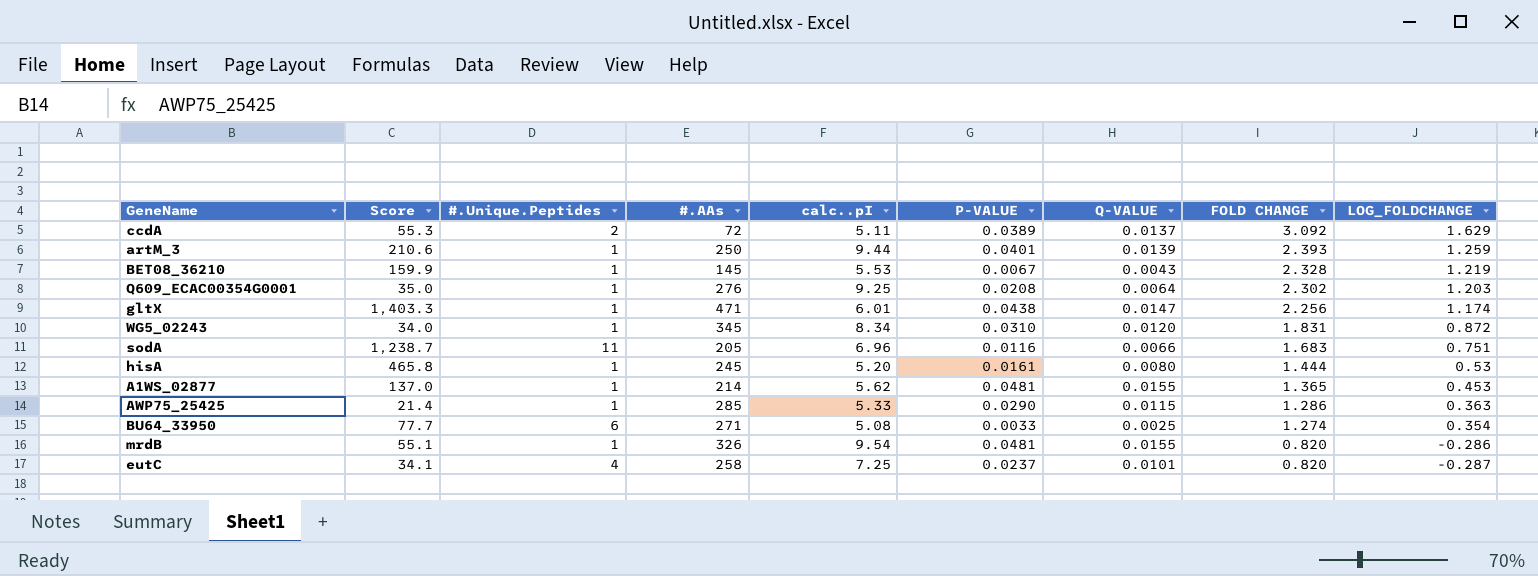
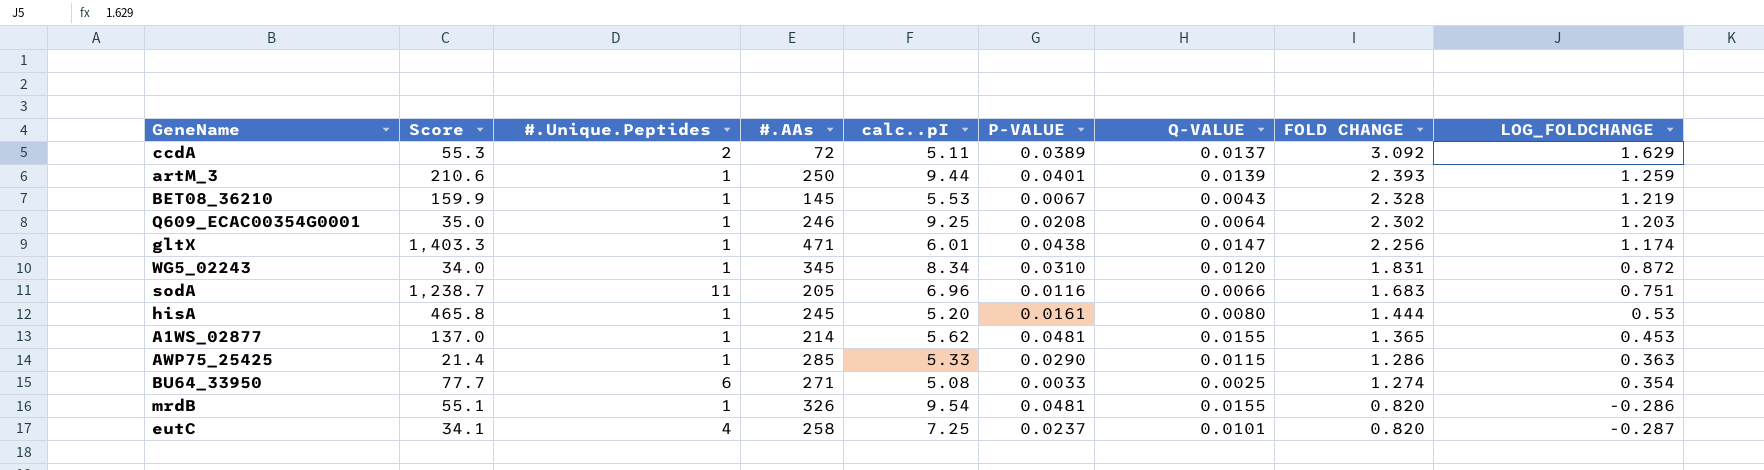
Q609_ECAC00354G0001 | #.AAs: 276 -> 246

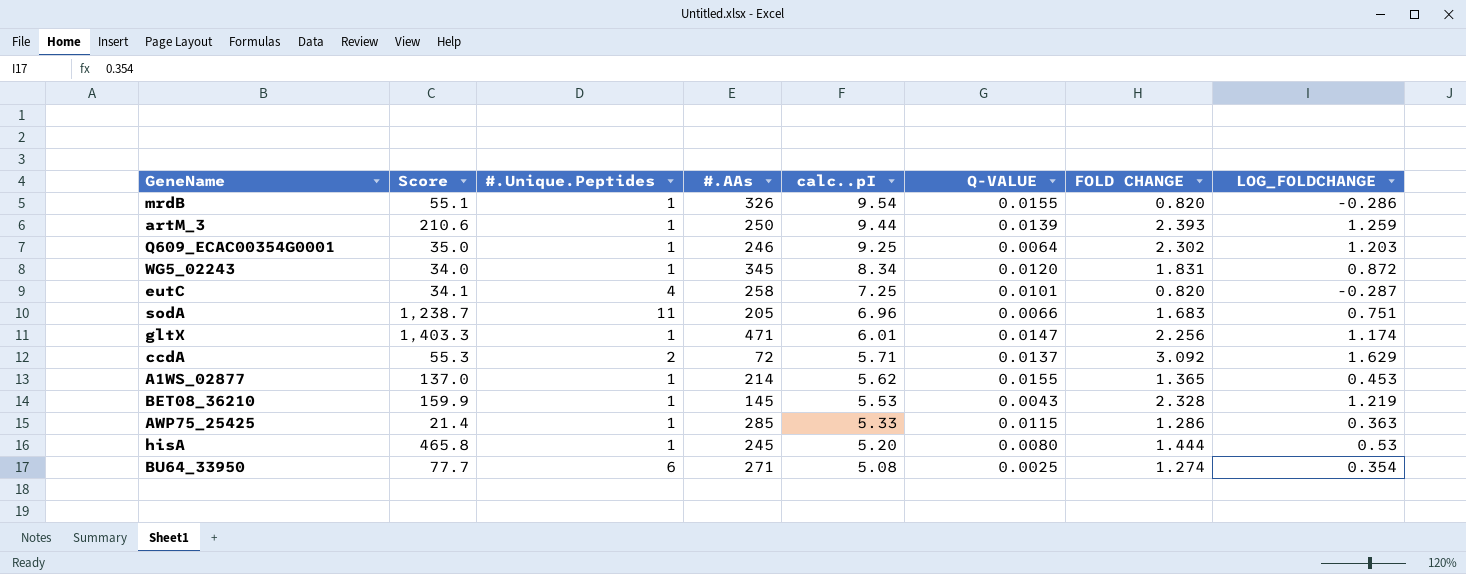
row order: FOLD CHANGE descending -> calc..pI descending
column P-VALUE | position: 6 -> none
ccdA | calc..pI: 5.11 -> 5.71

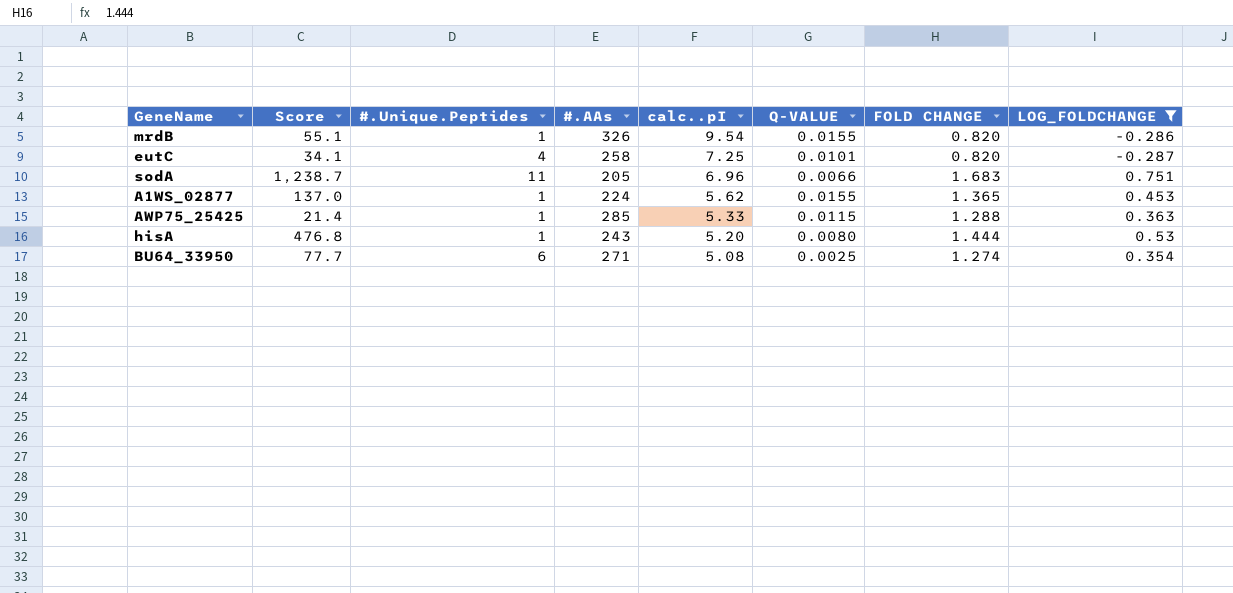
filter: none -> LOG_FOLDCHANGE <= 0.751
A1WS_02877 | #.AAs: 214 -> 224
AWP75_25425 | FOLD CHANGE: 1.286 -> 1.288
hisA | Score: 465.8 -> 476.8
hisA | #.AAs: 245 -> 243

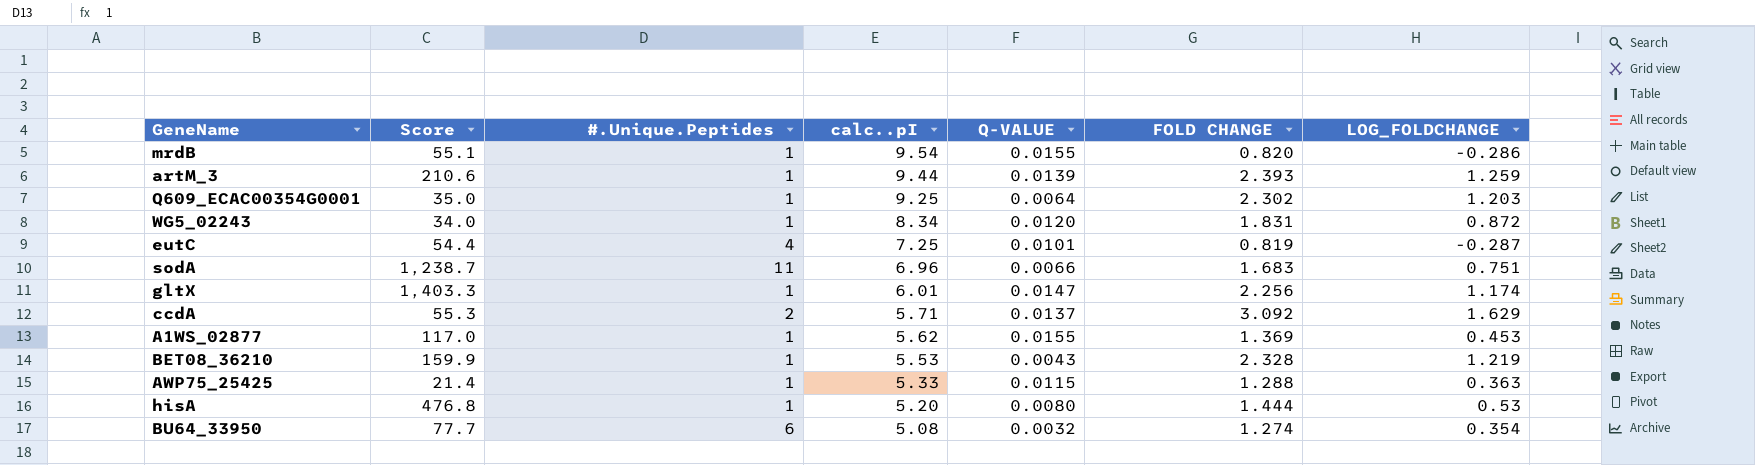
filter: LOG_FOLDCHANGE <= 0.751 -> none
column #.AAs | position: 4 -> none
eutC | Score: 34.1 -> 54.4
eutC | FOLD CHANGE: 0.820 -> 0.819
A1WS_02877 | Score: 137.0 -> 117.0
A1WS_02877 | FOLD CHANGE: 1.365 -> 1.369
BU64_33950 | Q-VALUE: 0.0025 -> 0.0032

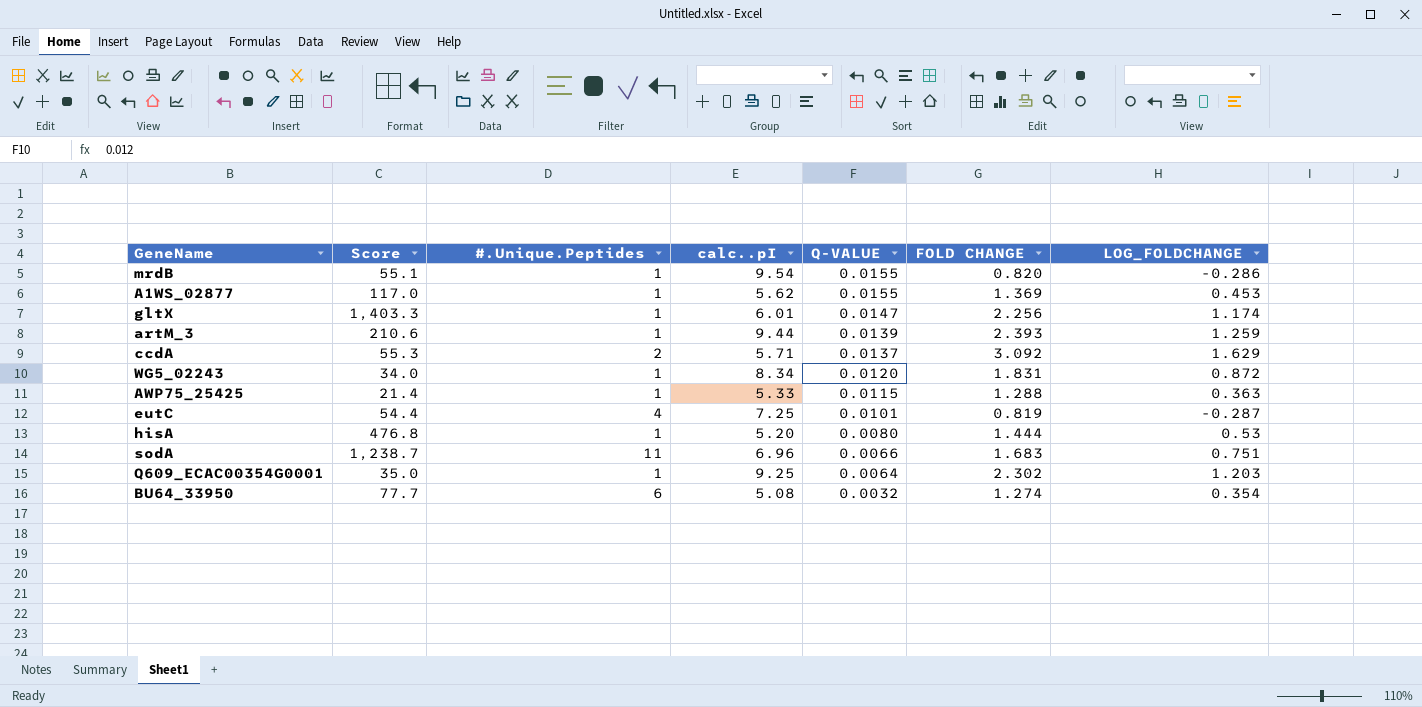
row order: calc..pI descending -> Q-VALUE descending
row BET08_36210: 159.9 | 1 | 5.53 | 0.0043 | 2.328 | 1.219 -> none

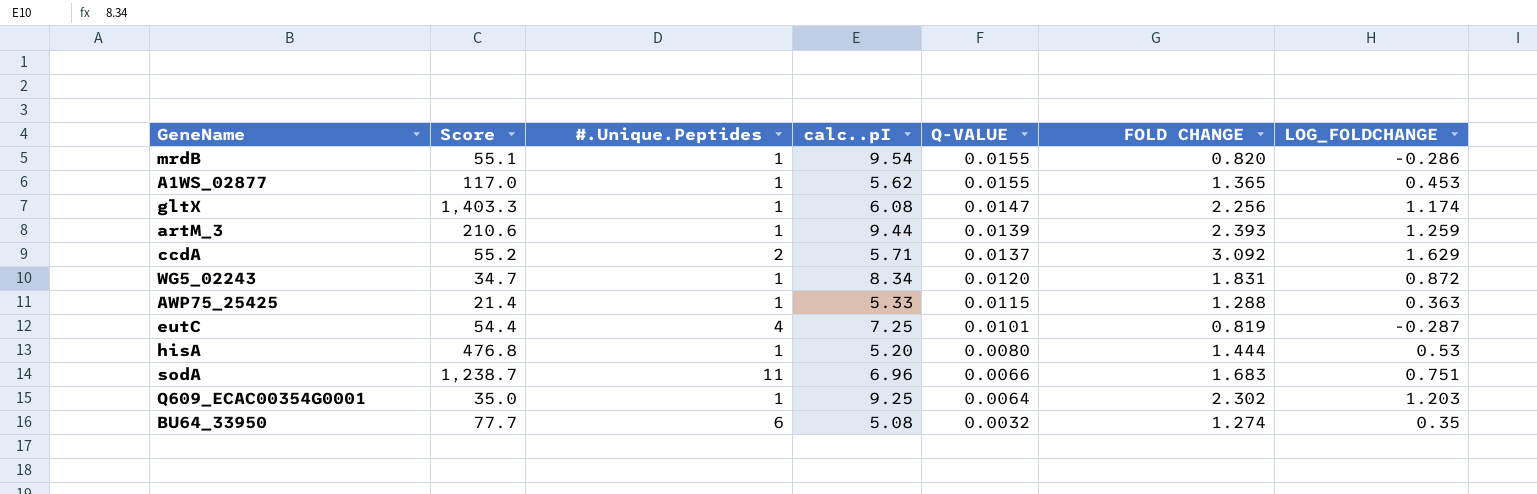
A1WS_02877 | FOLD CHANGE: 1.369 -> 1.365
gltX | calc..pI: 6.01 -> 6.08
ccdA | Score: 55.3 -> 55.2
WG5_02243 | Score: 34.0 -> 34.7
BU64_33950 | LOG_FOLDCHANGE: 0.354 -> 0.35

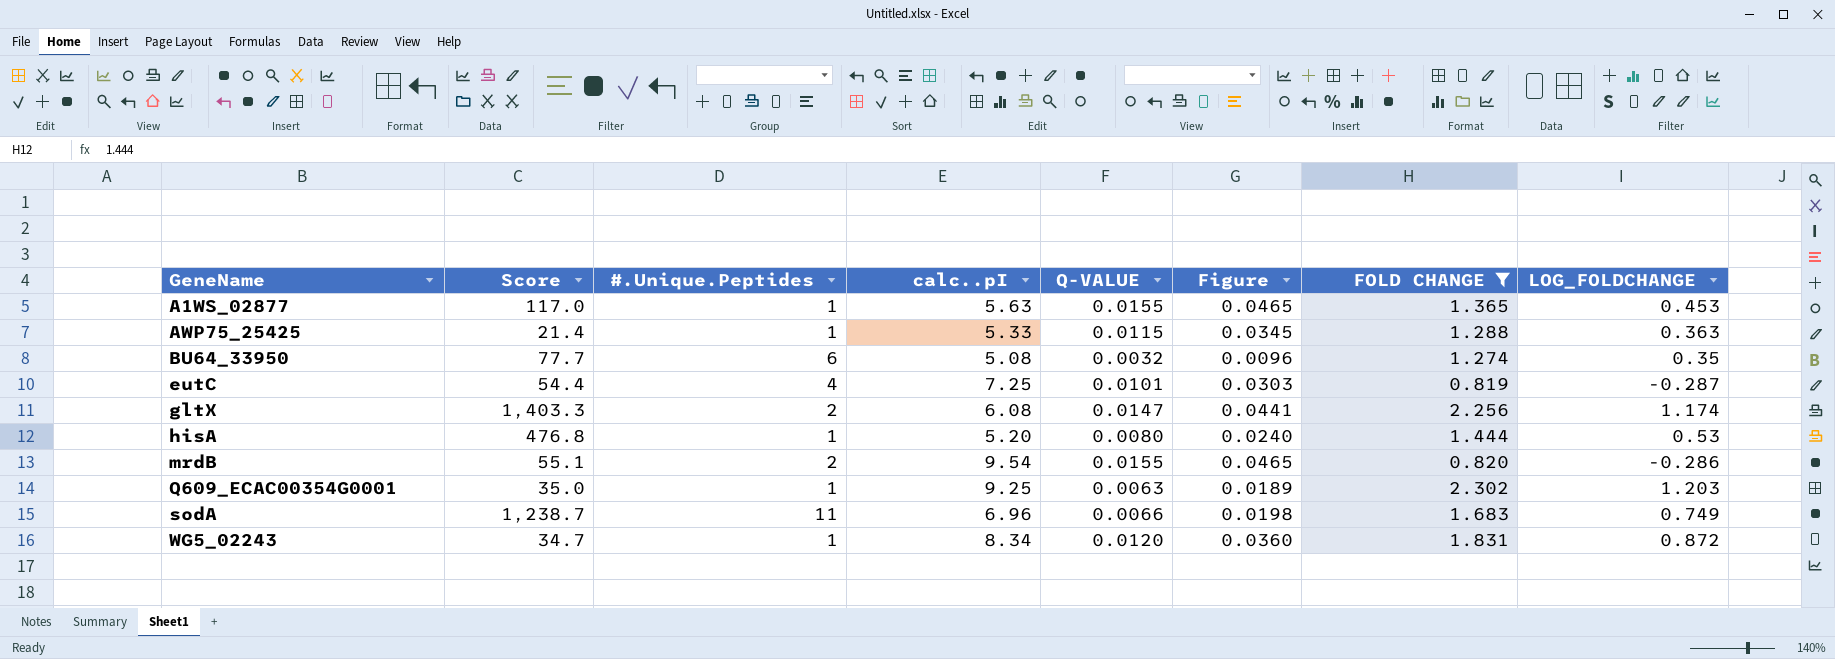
filter: none -> FOLD CHANGE <= 2.302
row order: Q-VALUE descending -> GeneName ascending
column Figure | formula: none -> [Q-VALUE] * 3
A1WS_02877 | calc..pI: 5.62 -> 5.63
gltX | #.Unique.Peptides: 1 -> 2
mrdB | #.Unique.Peptides: 1 -> 2
Q609_ECAC00354G0001 | Q-VALUE: 0.0064 -> 0.0063
sodA | LOG_FOLDCHANGE: 0.751 -> 0.749

